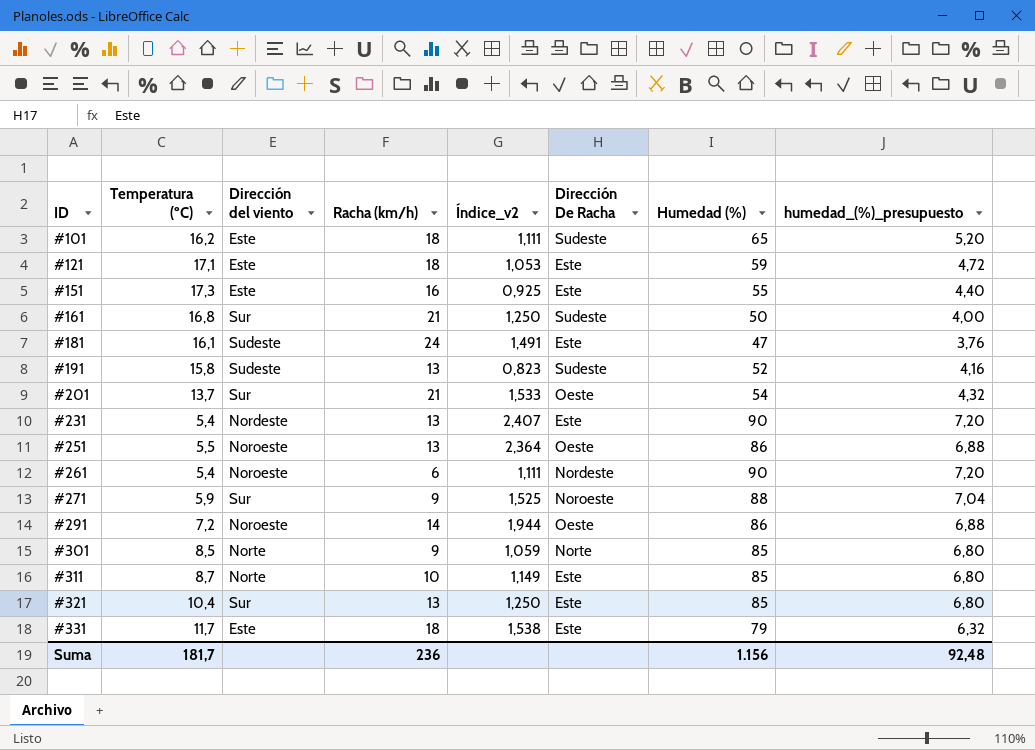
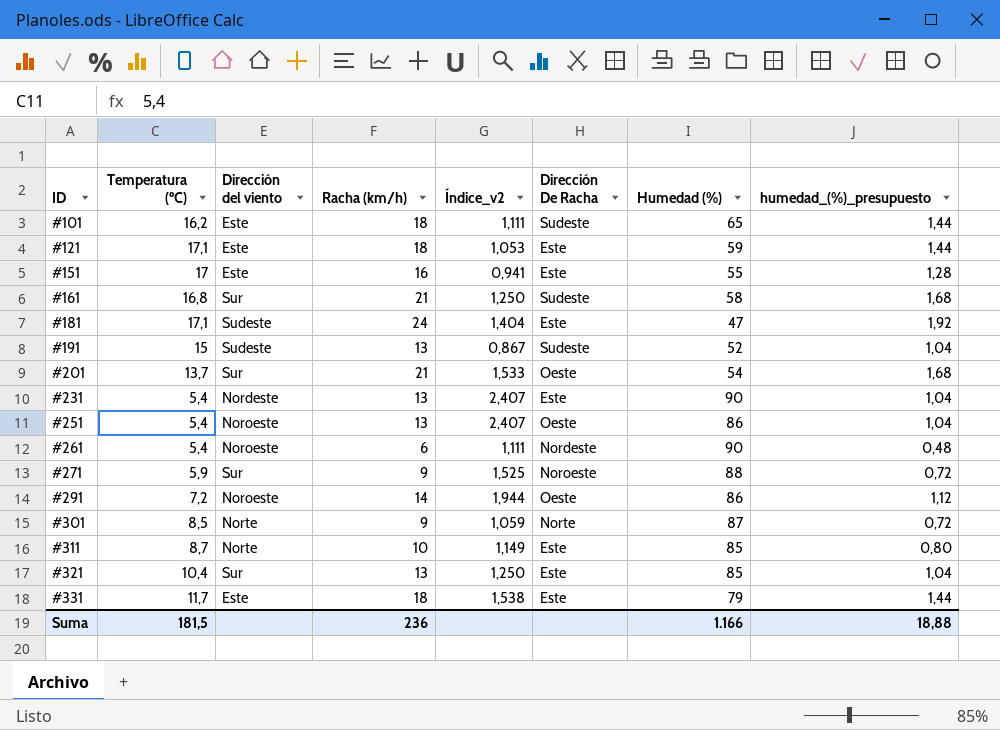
column humedad_(%)_presupuesto | formula: [Humedad (%)] * 0,08 -> [Racha (km/h)] * 0,08
#151 | Temperatura (ºC): 17,3 -> 17
#151 | Índice_v2: 0,925 -> 0,941
#161 | Humedad (%): 50 -> 58
#181 | Temperatura (ºC): 16,1 -> 17,1
#181 | Índice_v2: 1,491 -> 1,404
#191 | Temperatura (ºC): 15,8 -> 15
#191 | Índice_v2: 0,823 -> 0,867
#251 | Temperatura (ºC): 5,5 -> 5,4
#251 | Índice_v2: 2,364 -> 2,407
#301 | Humedad (%): 85 -> 87
Suma | Temperatura (ºC): 181,7 -> 181,5
Suma | Humedad (%): 1.156 -> 1.166
Suma | humedad_(%)_presupuesto: 92,48 -> 18,88

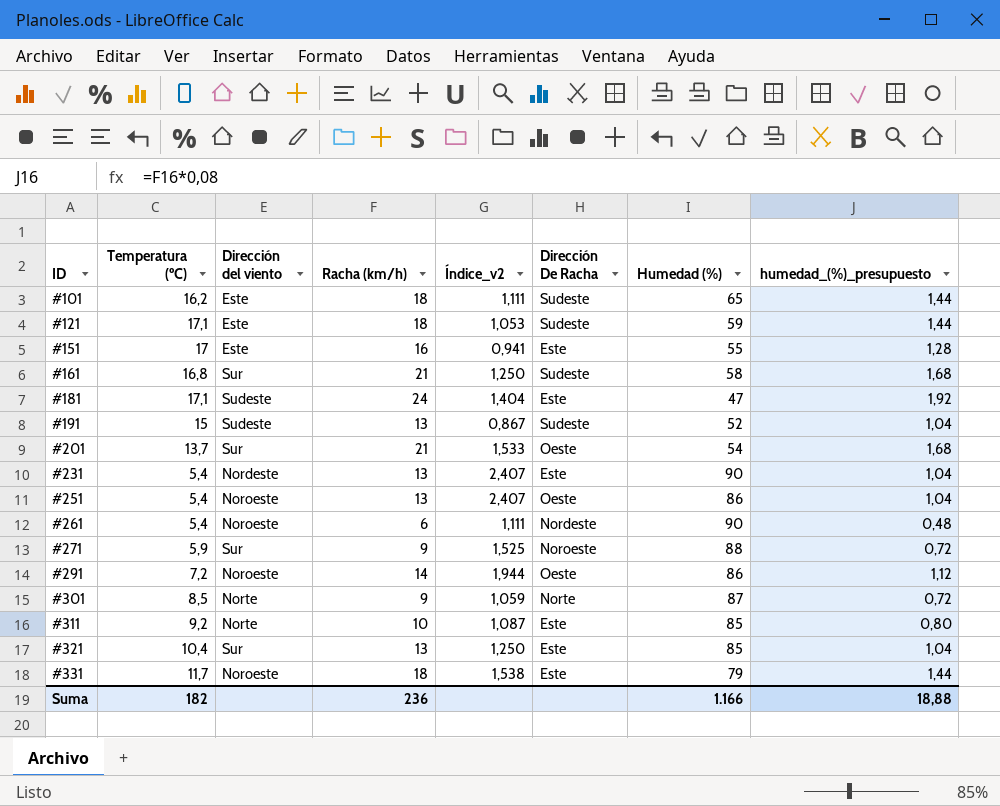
#121 | Dirección De Racha: Este -> Sudeste
#311 | Temperatura (ºC): 8,7 -> 9,2
#311 | Índice_v2: 1,149 -> 1,087
#331 | Dirección del viento: Este -> Noroeste
Suma | Temperatura (ºC): 181,5 -> 182

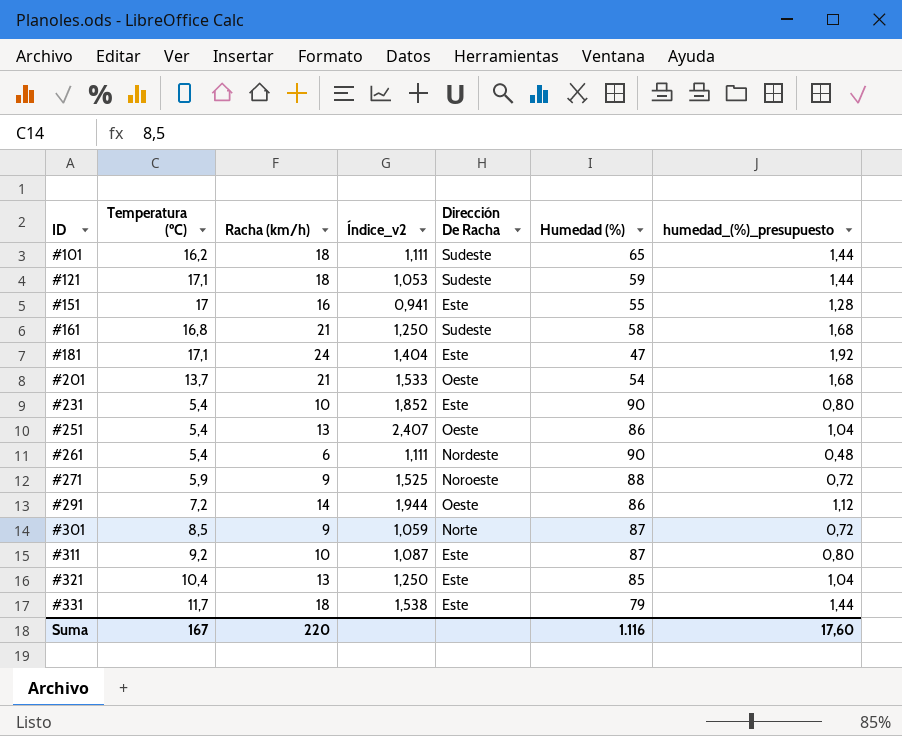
column Dirección del viento | position: 3 -> none
row #191: 15 | Sudeste | 13 | 0,867 | Sudeste | 52 | 1,04 -> none
#231 | Racha (km/h): 13 -> 10
#231 | Índice_v2: 2,407 -> 1,852
#231 | humedad_(%)_presupuesto: 1,04 -> 0,80
#311 | Humedad (%): 85 -> 87
Suma | Temperatura (ºC): 182 -> 167
Suma | Racha (km/h): 236 -> 220
Suma | Humedad (%): 1.166 -> 1.116
Suma | humedad_(%)_presupuesto: 18,88 -> 17,60

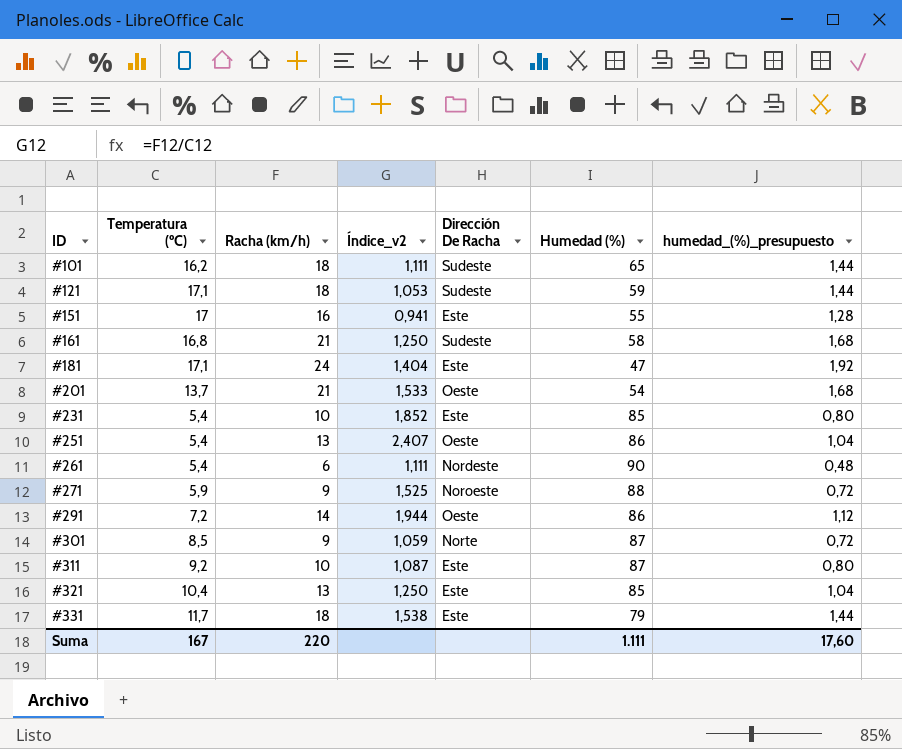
#231 | Humedad (%): 90 -> 85
Suma | Humedad (%): 1.116 -> 1.111

